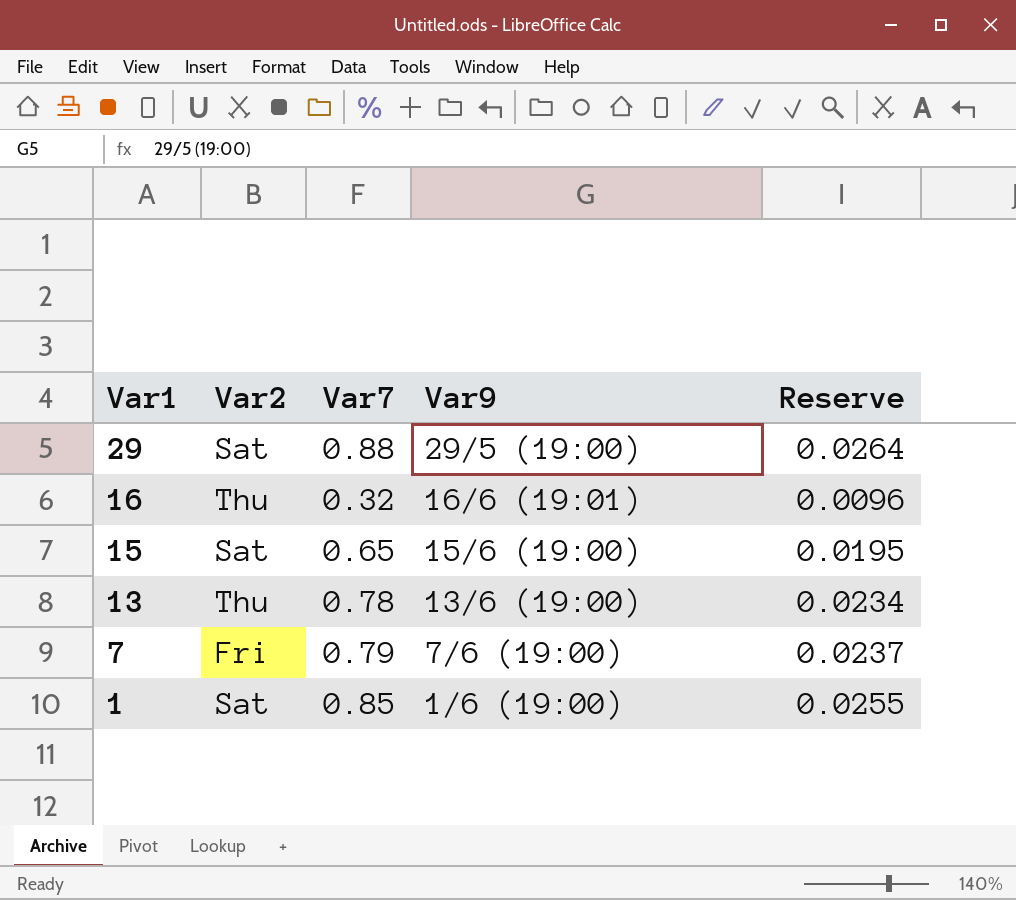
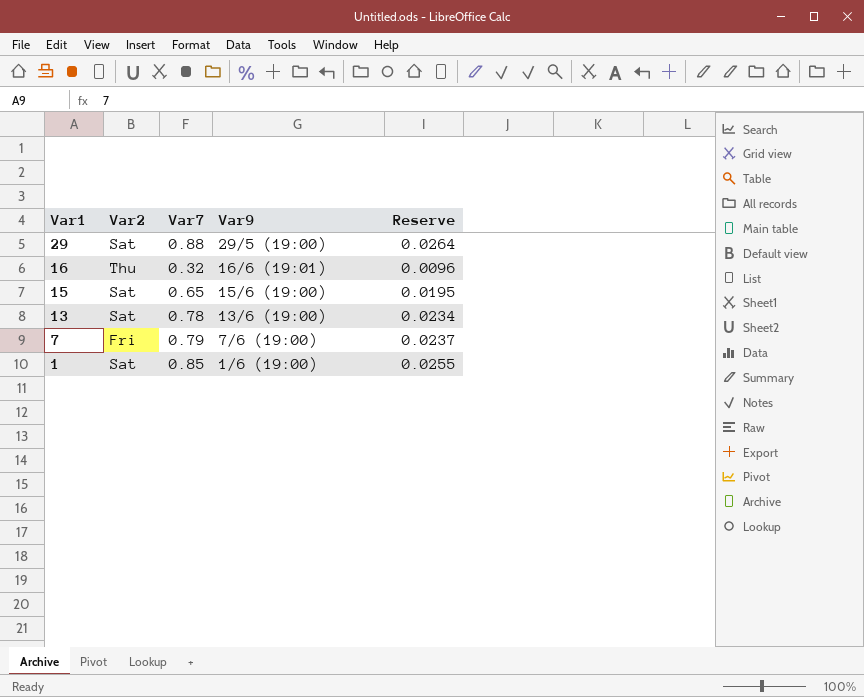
13 | Var2: Thu -> Sat

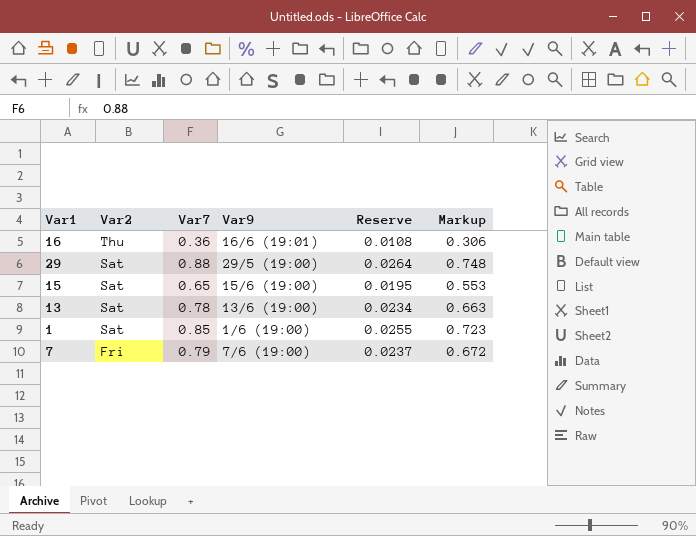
row order: Var1 descending -> Var2 descending
column Markup | formula: none -> [Var7] * 0.85
16 | Var7: 0.32 -> 0.36
16 | Reserve: 0.0096 -> 0.0108

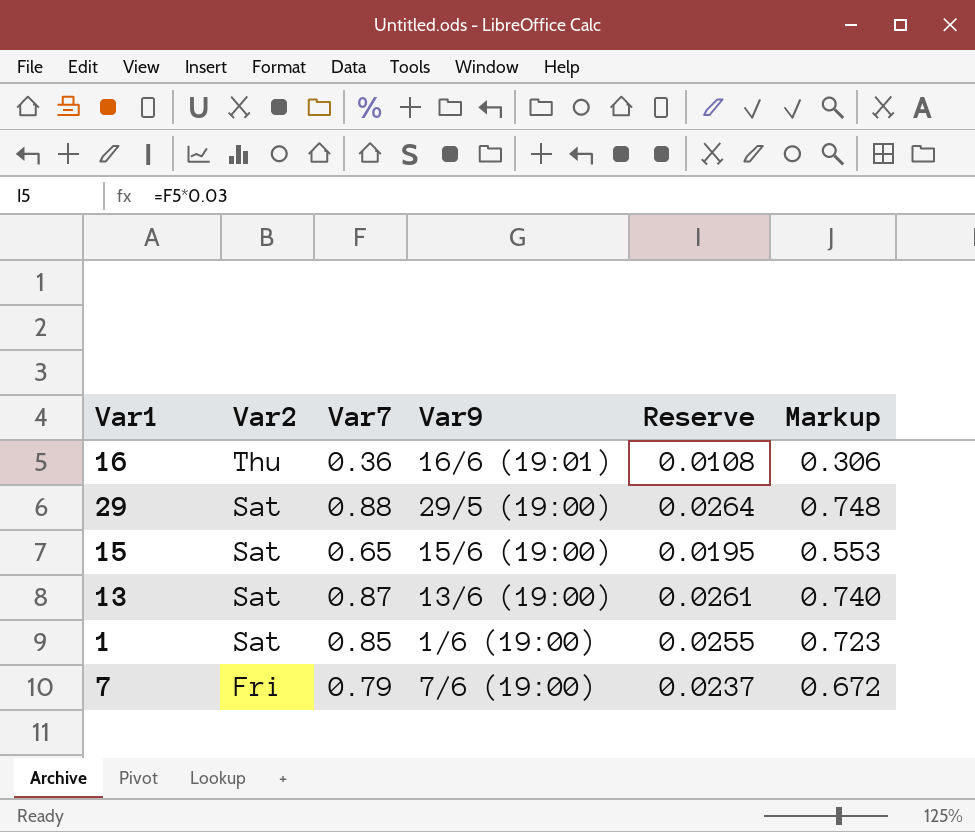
13 | Var7: 0.78 -> 0.87
13 | Reserve: 0.0234 -> 0.0261
13 | Markup: 0.663 -> 0.740

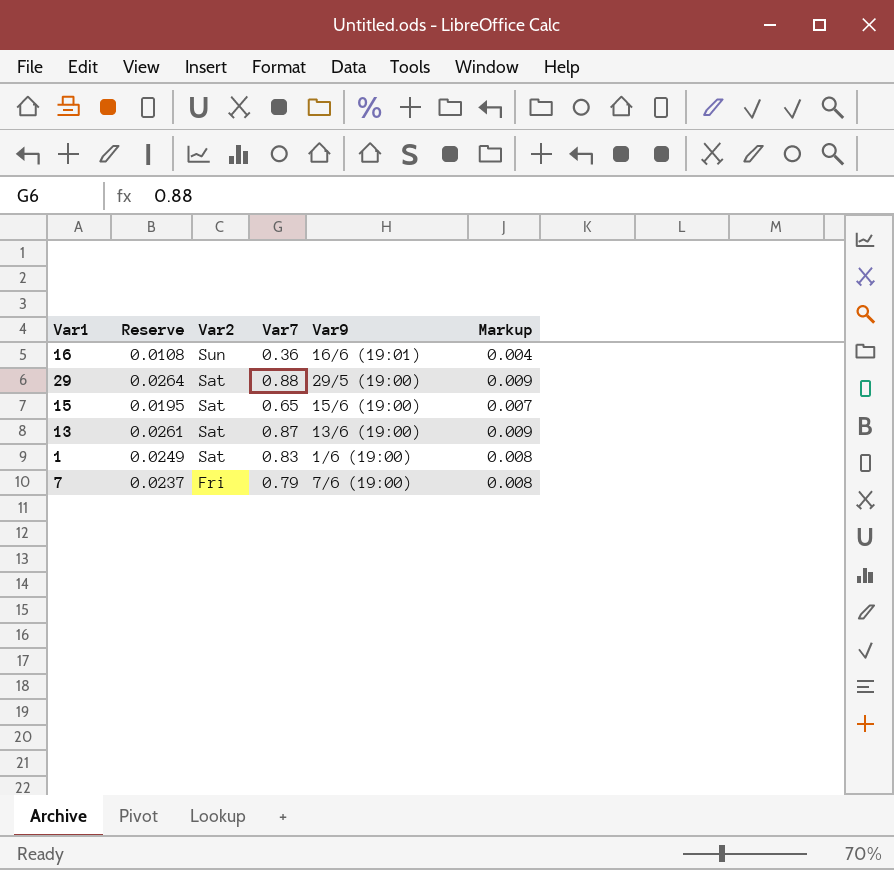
column Reserve | position: 5 -> 2
column Markup | formula: [Var7] * 0.85 -> [Var7] * 0.01
16 | Var2: Thu -> Sun
1 | Reserve: 0.0255 -> 0.0249
1 | Var7: 0.85 -> 0.83

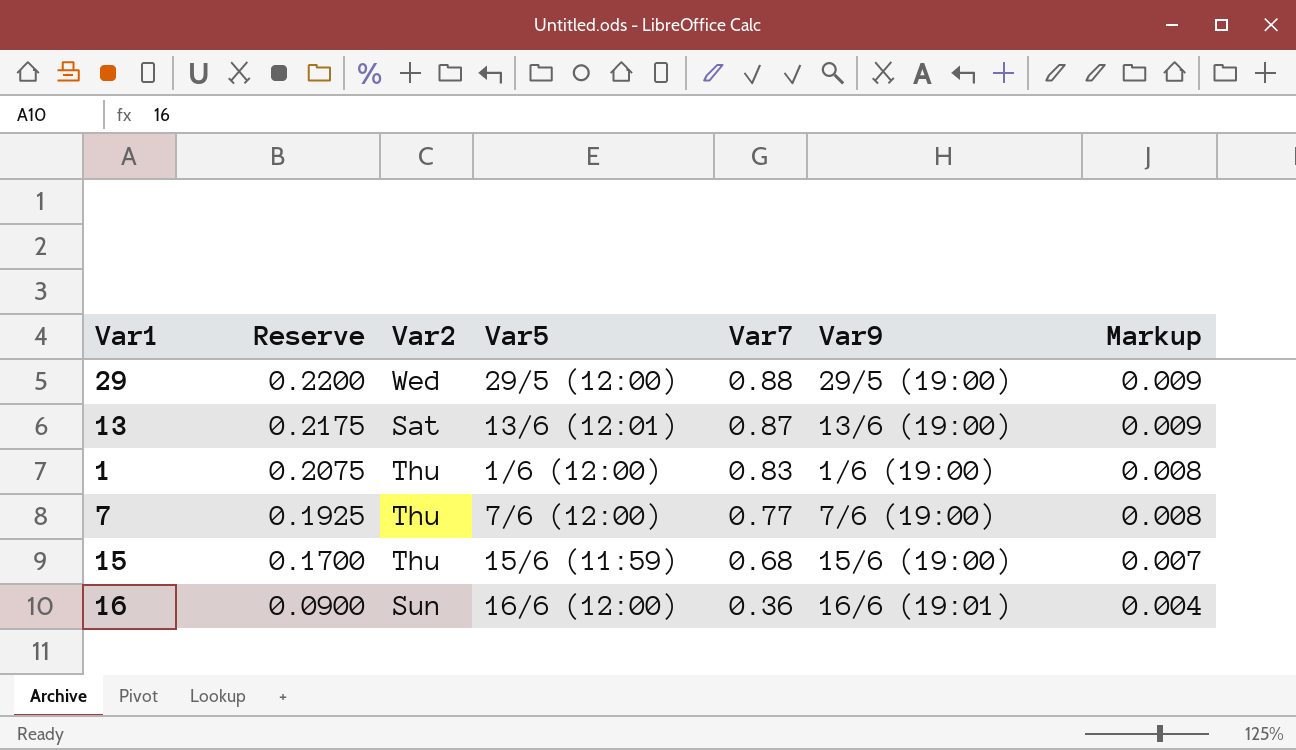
row order: Var2 descending -> Reserve descending
column Reserve | formula: [Var7] * 0.03 -> [Var7] * 0.25
column Var5 | position: none -> 4
29 | Var2: Sat -> Wed
1 | Var2: Sat -> Thu
7 | Var2: Fri -> Thu
7 | Var7: 0.79 -> 0.77
15 | Var2: Sat -> Thu
15 | Var7: 0.65 -> 0.68

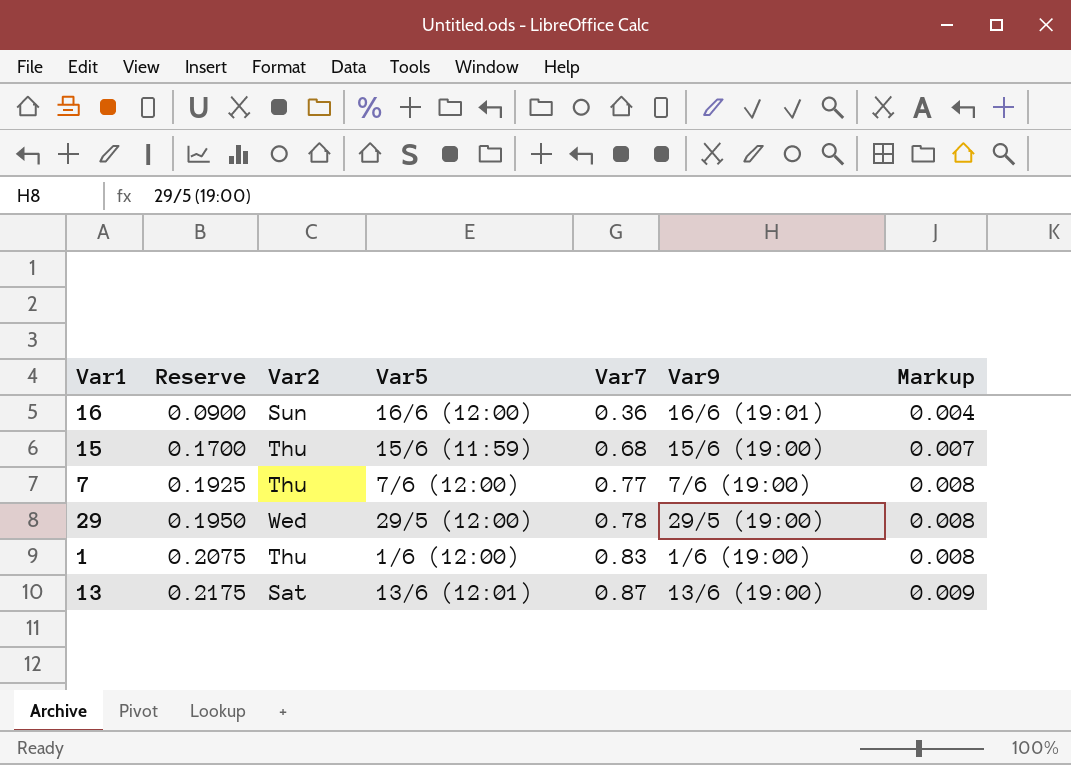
row order: Reserve descending -> Reserve ascending
29 | Reserve: 0.2200 -> 0.1950
29 | Var7: 0.88 -> 0.78
29 | Markup: 0.009 -> 0.008

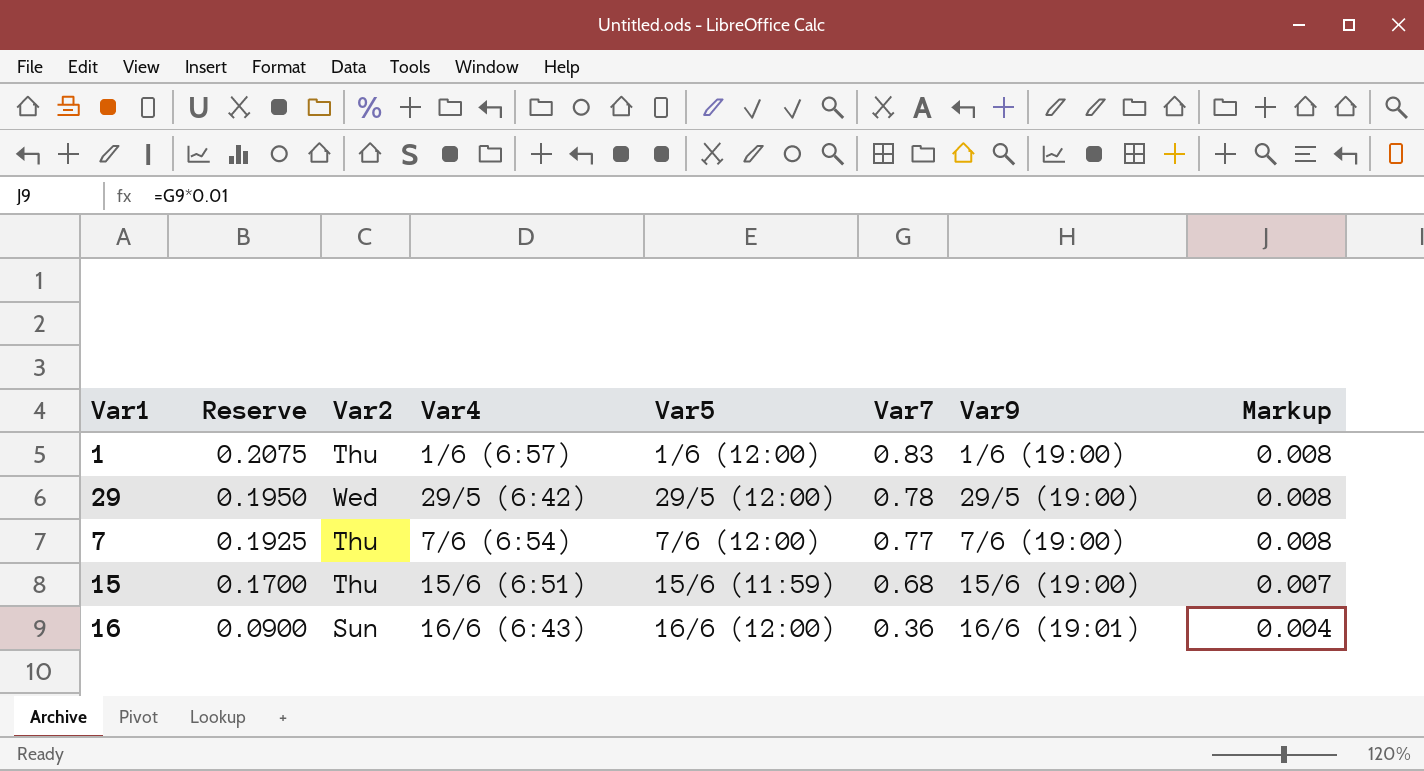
row order: Reserve ascending -> Reserve descending
column Var4 | position: none -> 4
row 13: 0.2175 | Sat | 13/6 (12:01) | 0.87 | 13/6 (19:00) | 0.009 -> none

